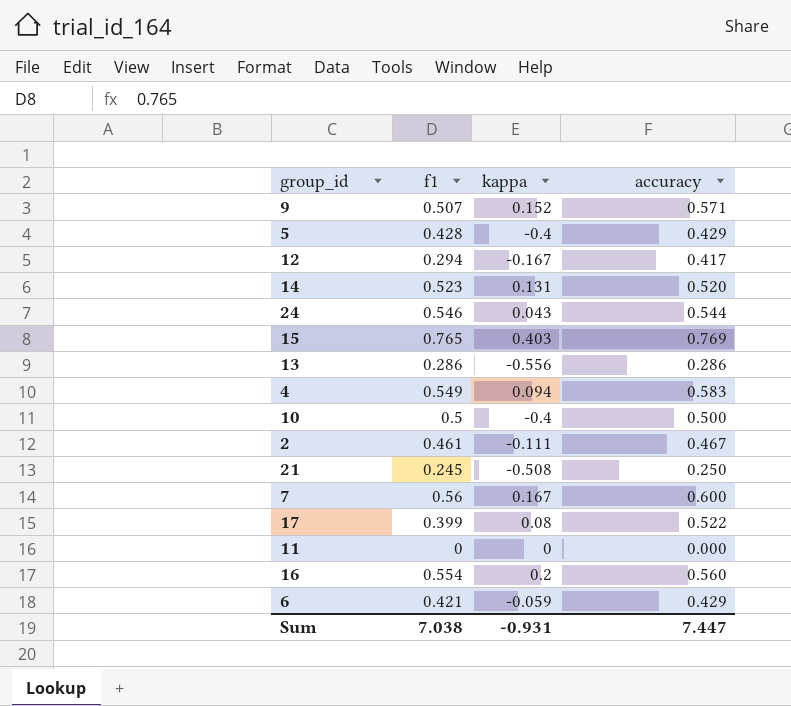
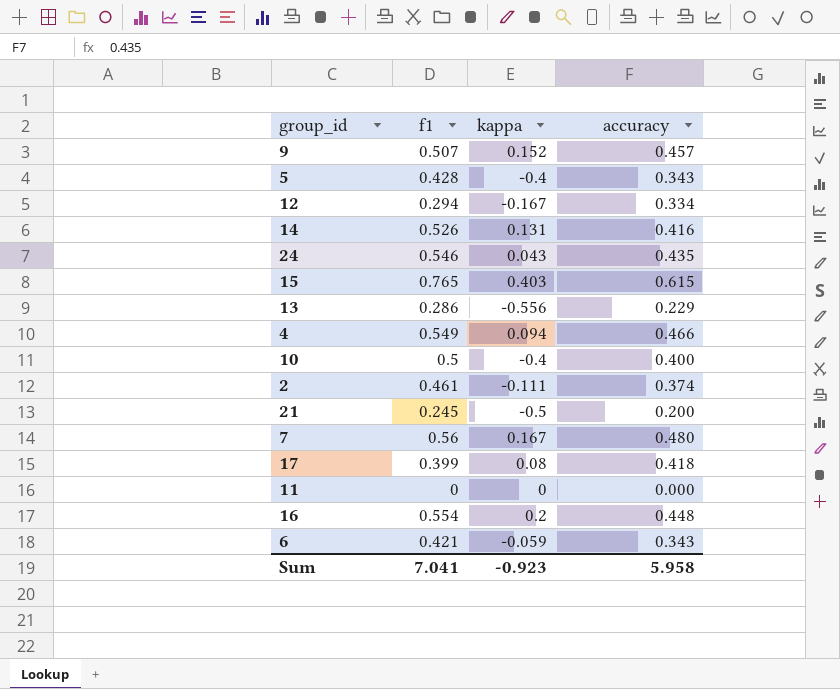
9 | accuracy: 0.571 -> 0.457
5 | accuracy: 0.429 -> 0.343
12 | accuracy: 0.417 -> 0.334
14 | f1: 0.523 -> 0.526
14 | accuracy: 0.520 -> 0.416
24 | accuracy: 0.544 -> 0.435
15 | accuracy: 0.769 -> 0.615
13 | accuracy: 0.286 -> 0.229
4 | accuracy: 0.583 -> 0.466
10 | accuracy: 0.500 -> 0.400
2 | accuracy: 0.467 -> 0.374
21 | kappa: -0.508 -> -0.5
21 | accuracy: 0.250 -> 0.200
7 | accuracy: 0.600 -> 0.480
17 | accuracy: 0.522 -> 0.418
16 | accuracy: 0.560 -> 0.448
6 | accuracy: 0.429 -> 0.343
Sum | f1: 7.038 -> 7.041
Sum | kappa: -0.931 -> -0.923
Sum | accuracy: 7.447 -> 5.958

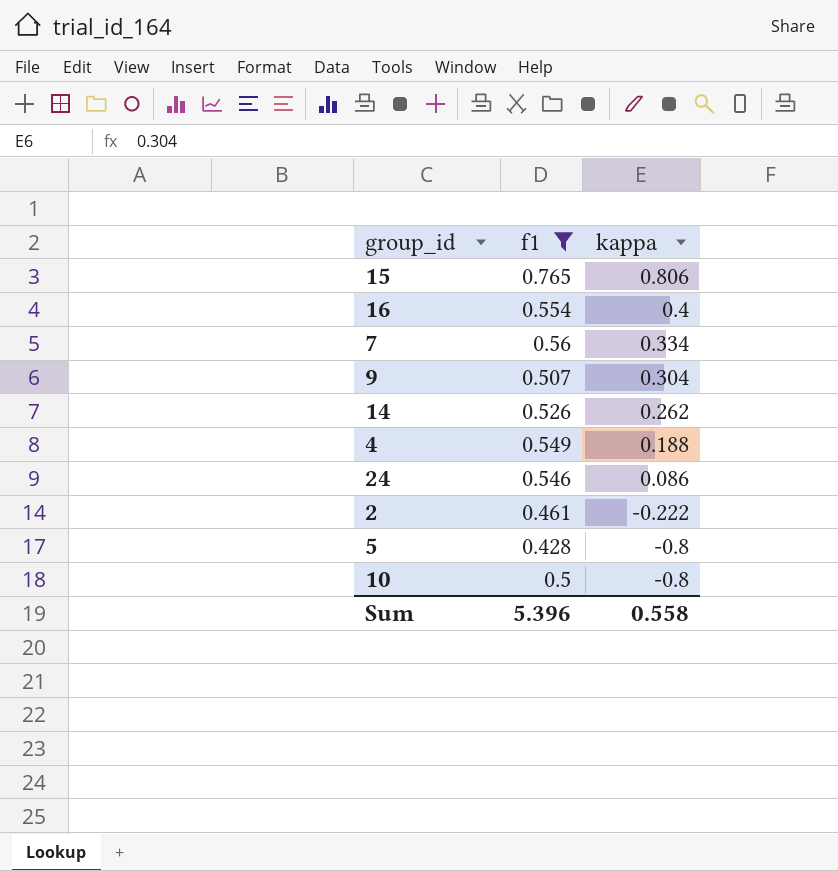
filter: none -> f1 >= 0.428
row order: none -> kappa descending
column accuracy | position: 4 -> none
15 | kappa: 0.403 -> 0.806
16 | kappa: 0.2 -> 0.4
7 | kappa: 0.167 -> 0.334
9 | kappa: 0.152 -> 0.304
14 | kappa: 0.131 -> 0.262
4 | kappa: 0.094 -> 0.188
24 | kappa: 0.043 -> 0.086
2 | kappa: -0.111 -> -0.222
5 | kappa: -0.4 -> -0.8
10 | kappa: -0.4 -> -0.8
Sum | f1: 7.041 -> 5.396
Sum | kappa: -0.923 -> 0.558

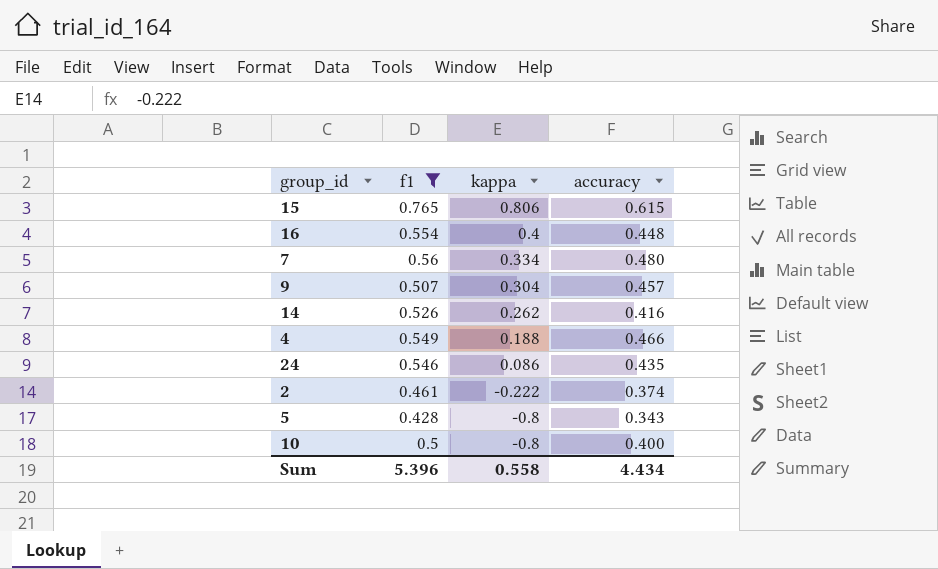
column accuracy | position: none -> 4

